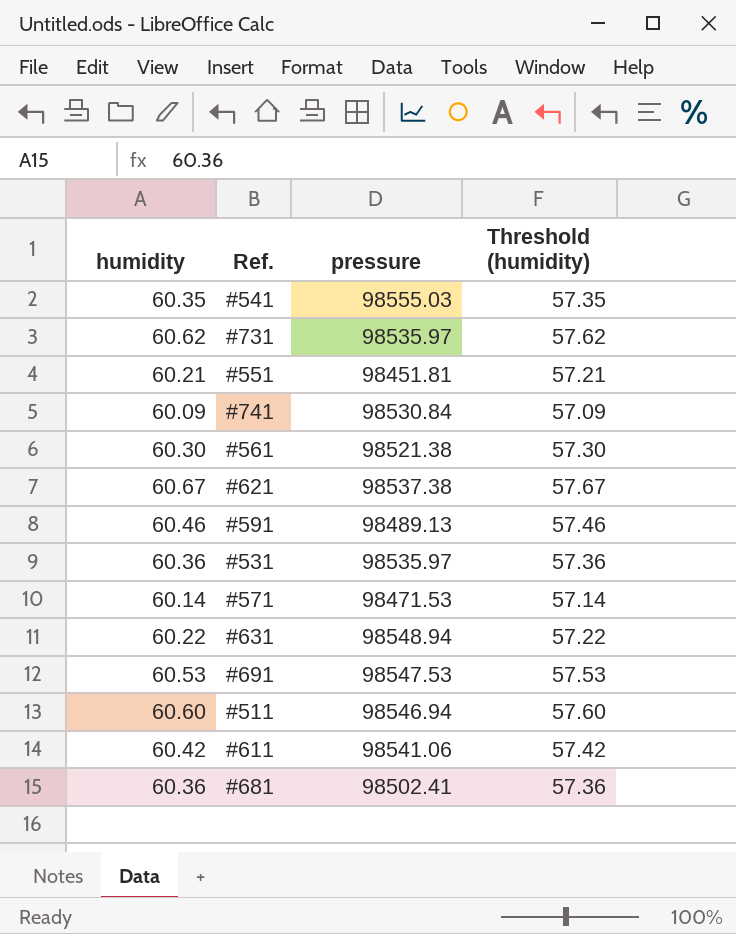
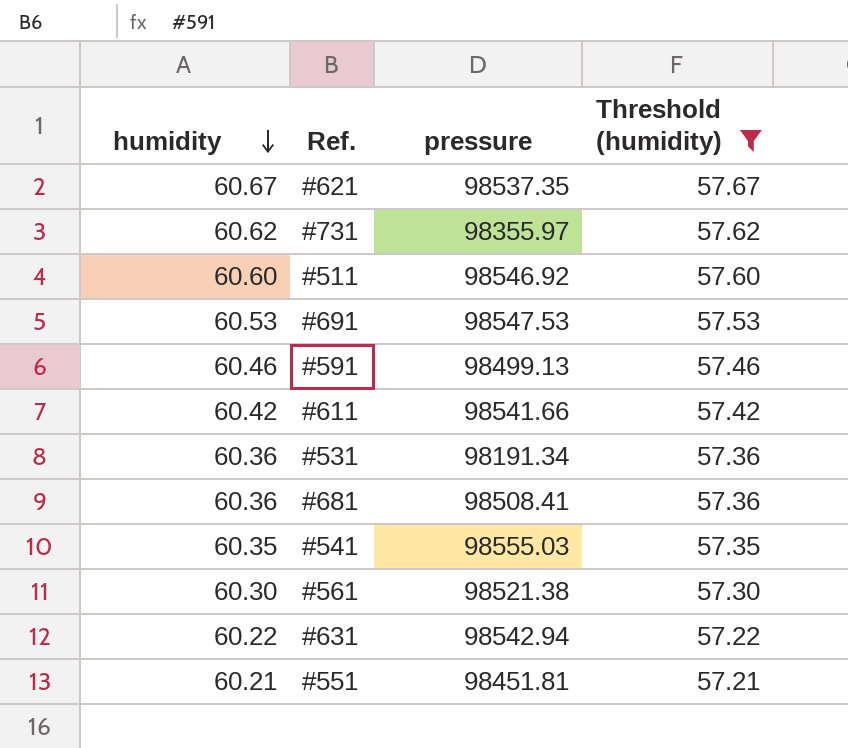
filter: none -> Threshold (humidity) >= 57.21
row order: none -> humidity descending
#621 | pressure: 98537.38 -> 98537.35
#731 | pressure: 98535.97 -> 98355.97
#511 | pressure: 98546.94 -> 98546.92
#591 | pressure: 98489.13 -> 98499.13
#611 | pressure: 98541.06 -> 98541.66
#531 | pressure: 98535.97 -> 98191.34
#681 | pressure: 98502.41 -> 98508.41
#631 | pressure: 98548.94 -> 98542.94

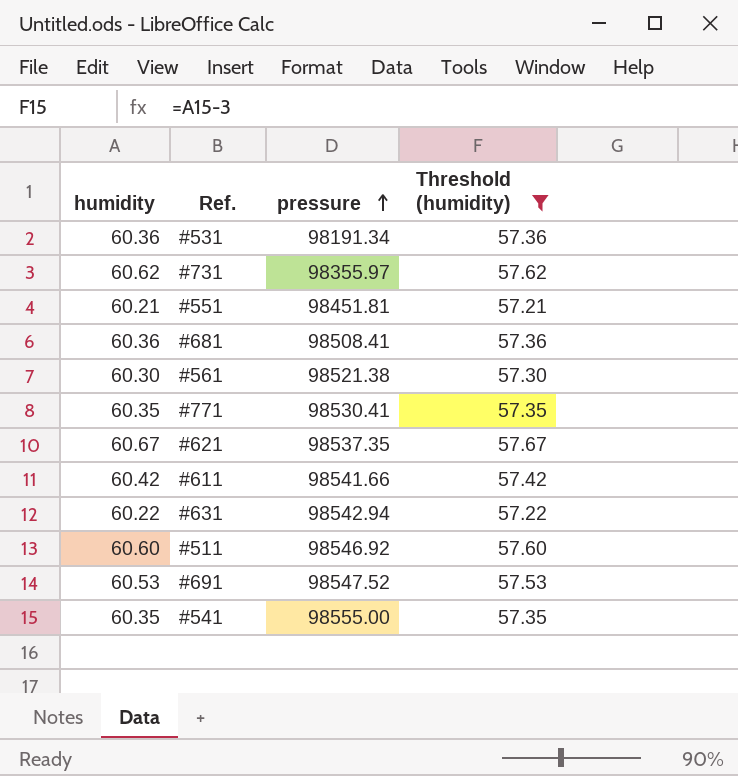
row order: humidity descending -> pressure ascending
row #591: 60.46 | 98499.13 | 57.46 -> none
row #771: none -> 60.35 | 98530.41 | 57.35
#691 | pressure: 98547.53 -> 98547.52
#541 | pressure: 98555.03 -> 98555.00

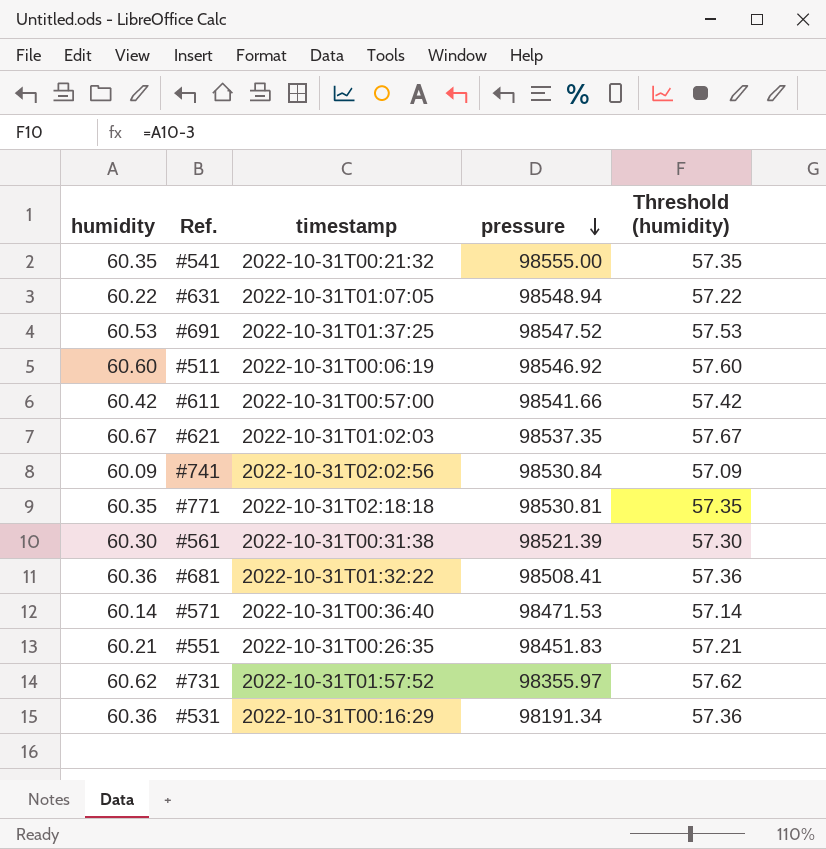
filter: Threshold (humidity) >= 57.21 -> none
row order: pressure ascending -> pressure descending
column timestamp | position: none -> 3
#631 | pressure: 98542.94 -> 98548.94
#771 | pressure: 98530.41 -> 98530.81
#561 | pressure: 98521.38 -> 98521.39
#551 | pressure: 98451.81 -> 98451.83

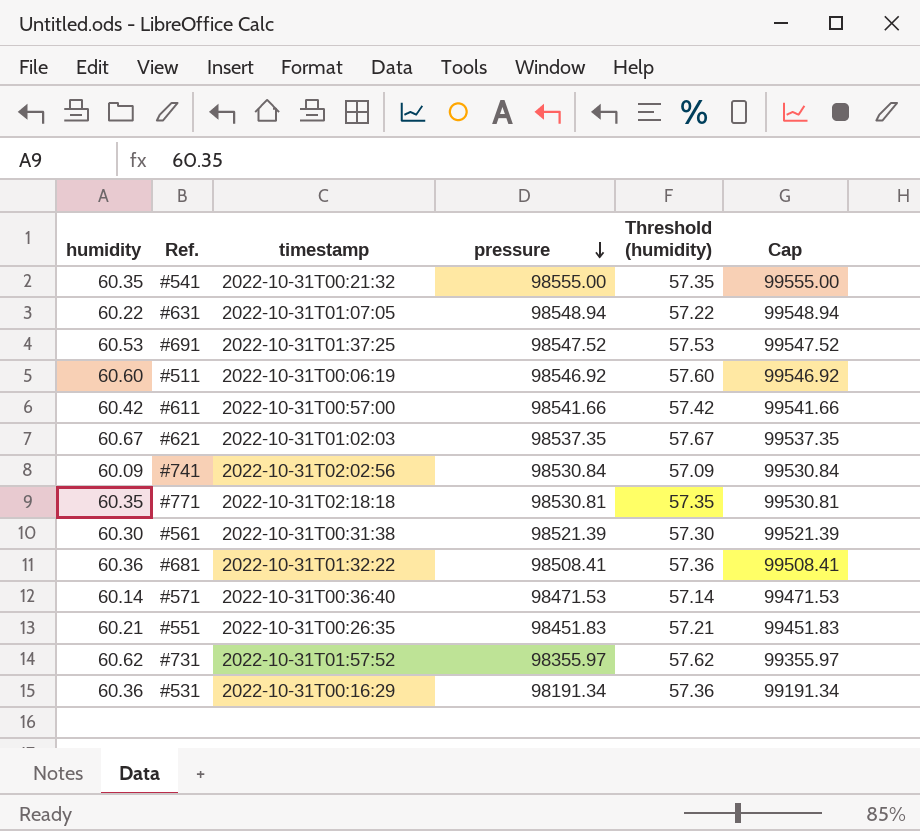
column Cap | formula: none -> [pressure] + 1000

